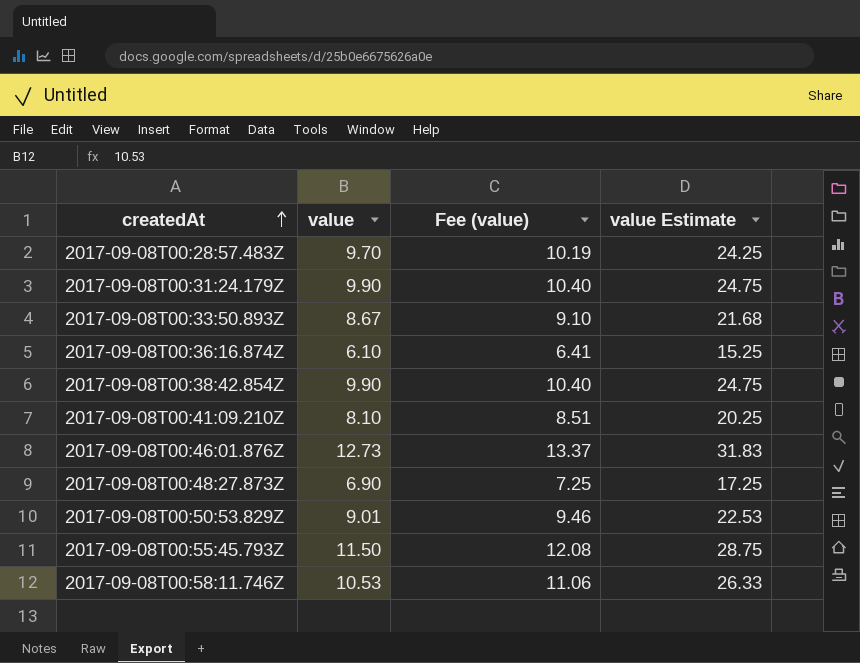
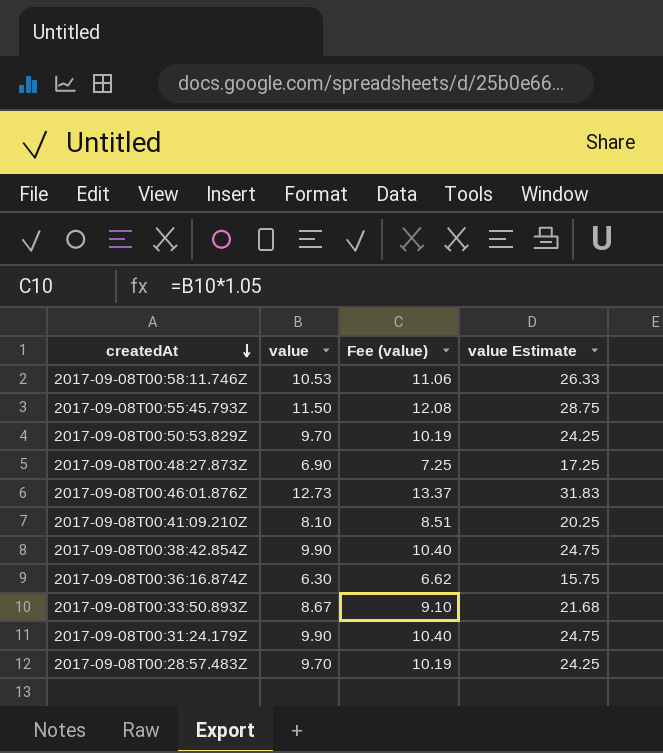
row order: createdAt ascending -> createdAt descending
2017-09-08T00:50:53.829Z | value: 9.01 -> 9.70
2017-09-08T00:50:53.829Z | Fee (value): 9.46 -> 10.19
2017-09-08T00:50:53.829Z | value Estimate: 22.53 -> 24.25
2017-09-08T00:36:16.874Z | value: 6.10 -> 6.30
2017-09-08T00:36:16.874Z | Fee (value): 6.41 -> 6.62
2017-09-08T00:36:16.874Z | value Estimate: 15.25 -> 15.75

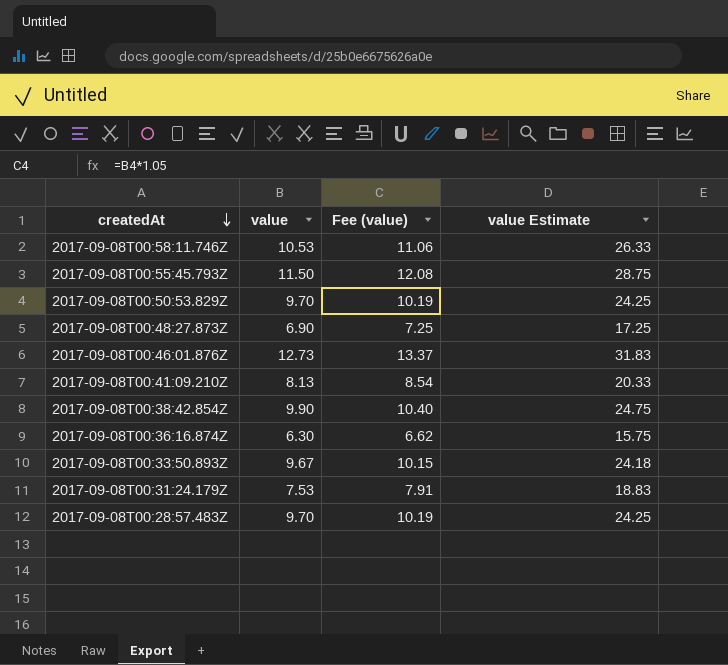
2017-09-08T00:41:09.210Z | value: 8.10 -> 8.13
2017-09-08T00:41:09.210Z | Fee (value): 8.51 -> 8.54
2017-09-08T00:41:09.210Z | value Estimate: 20.25 -> 20.33
2017-09-08T00:33:50.893Z | value: 8.67 -> 9.67
2017-09-08T00:33:50.893Z | Fee (value): 9.10 -> 10.15
2017-09-08T00:33:50.893Z | value Estimate: 21.68 -> 24.18
2017-09-08T00:31:24.179Z | value: 9.90 -> 7.53
2017-09-08T00:31:24.179Z | Fee (value): 10.40 -> 7.91
2017-09-08T00:31:24.179Z | value Estimate: 24.75 -> 18.83

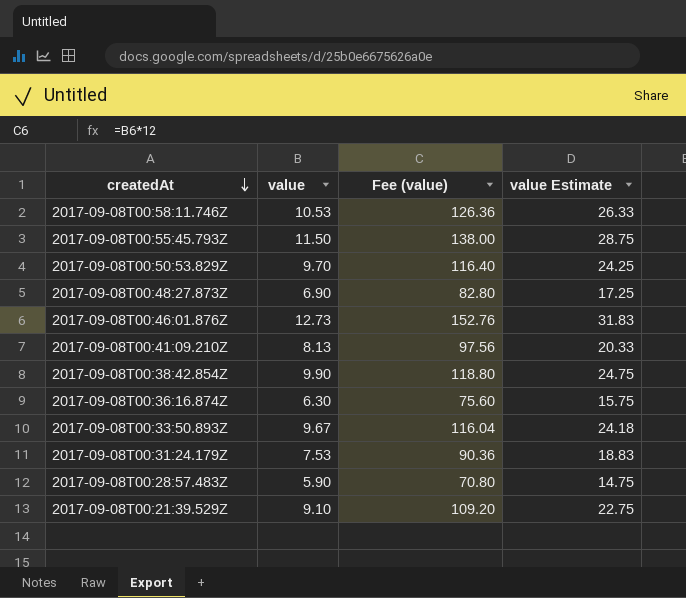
column Fee (value) | formula: [value] * 1.05 -> [value] * 12
2017-09-08T00:28:57.483Z | value: 9.70 -> 5.90
2017-09-08T00:28:57.483Z | value Estimate: 24.25 -> 14.75
row 2017-09-08T00:21:39.529Z: none -> 9.10 | 109.20 | 22.75

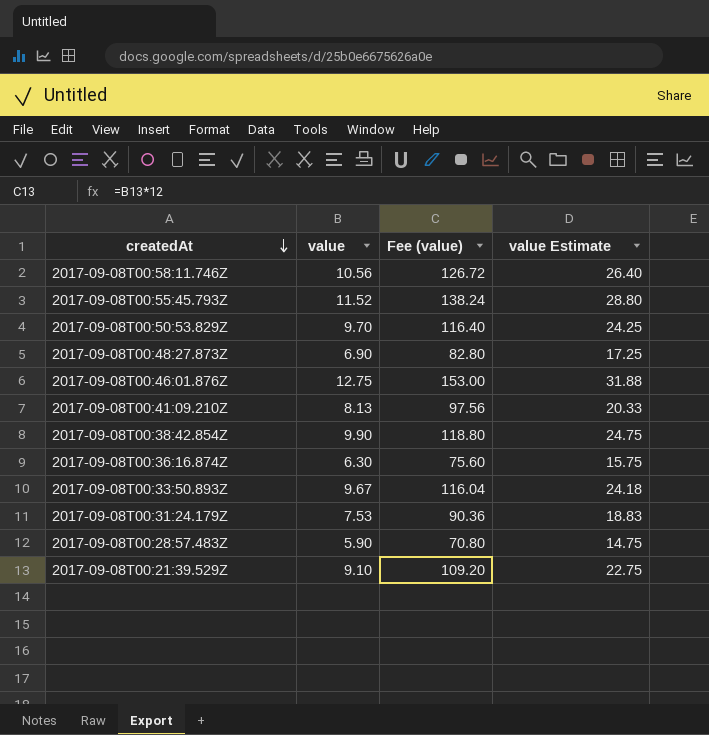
2017-09-08T00:58:11.746Z | value: 10.53 -> 10.56
2017-09-08T00:58:11.746Z | Fee (value): 126.36 -> 126.72
2017-09-08T00:58:11.746Z | value Estimate: 26.33 -> 26.40
2017-09-08T00:55:45.793Z | value: 11.50 -> 11.52
2017-09-08T00:55:45.793Z | Fee (value): 138.00 -> 138.24
2017-09-08T00:55:45.793Z | value Estimate: 28.75 -> 28.80
2017-09-08T00:46:01.876Z | value: 12.73 -> 12.75
2017-09-08T00:46:01.876Z | Fee (value): 152.76 -> 153.00
2017-09-08T00:46:01.876Z | value Estimate: 31.83 -> 31.88

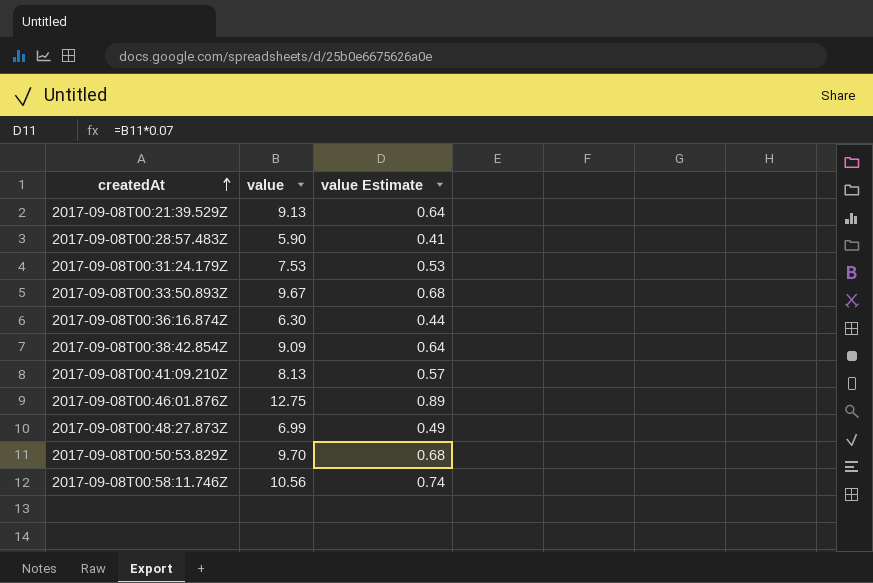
row order: createdAt descending -> createdAt ascending
column Fee (value) | formula: [value] * 12 -> none
column value Estimate | formula: [value] * 2.5 -> [value] * 0.07
row 2017-09-08T00:55:45.793Z: 11.52 | 138.24 | 28.80 -> none
2017-09-08T00:21:39.529Z | value: 9.10 -> 9.13
2017-09-08T00:38:42.854Z | value: 9.90 -> 9.09
2017-09-08T00:48:27.873Z | value: 6.90 -> 6.99

